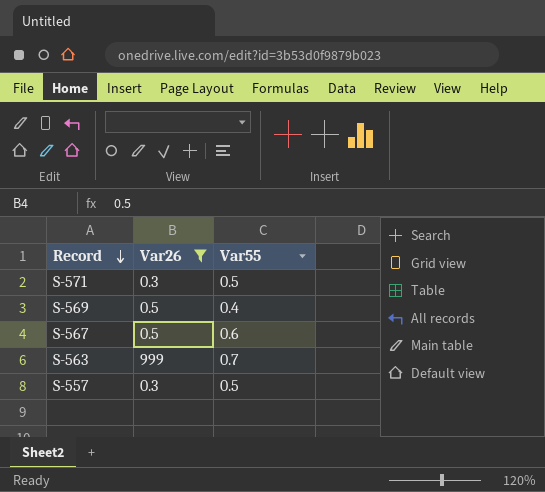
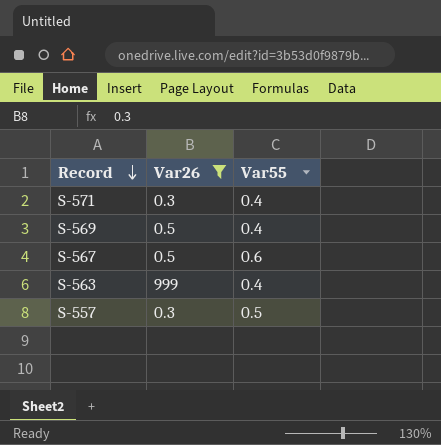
S-571 | Var55: 0.5 -> 0.4
S-563 | Var55: 0.7 -> 0.4

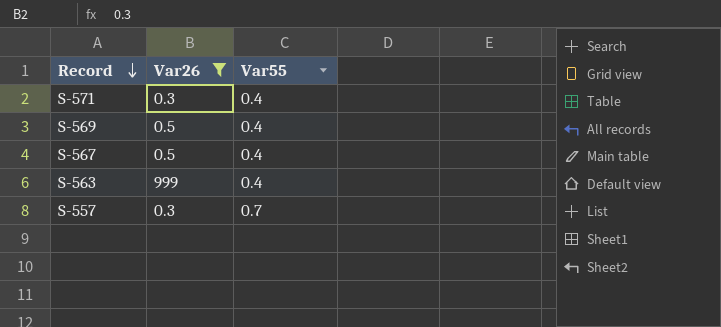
S-567 | Var55: 0.6 -> 0.4
S-557 | Var55: 0.5 -> 0.7

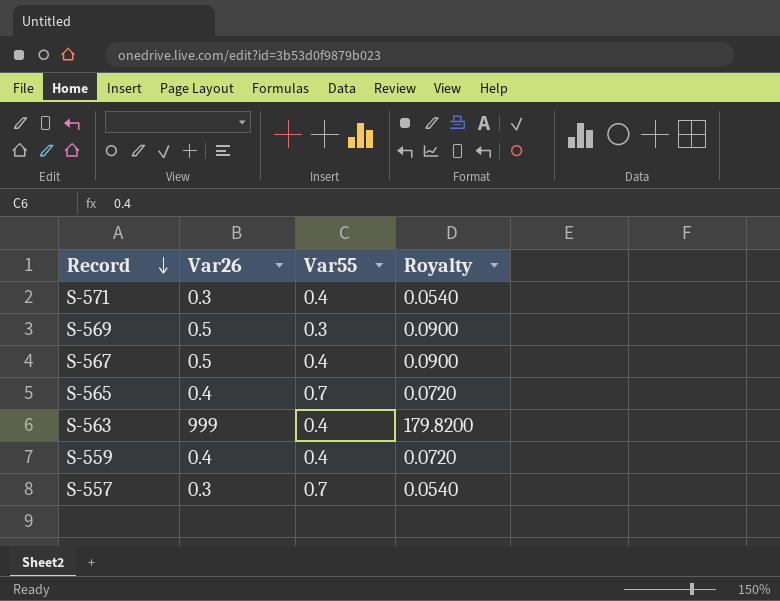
filter: Var26 != 0.4 -> none
column Royalty | formula: none -> [Var26] * 0.18
S-569 | Var55: 0.4 -> 0.3

